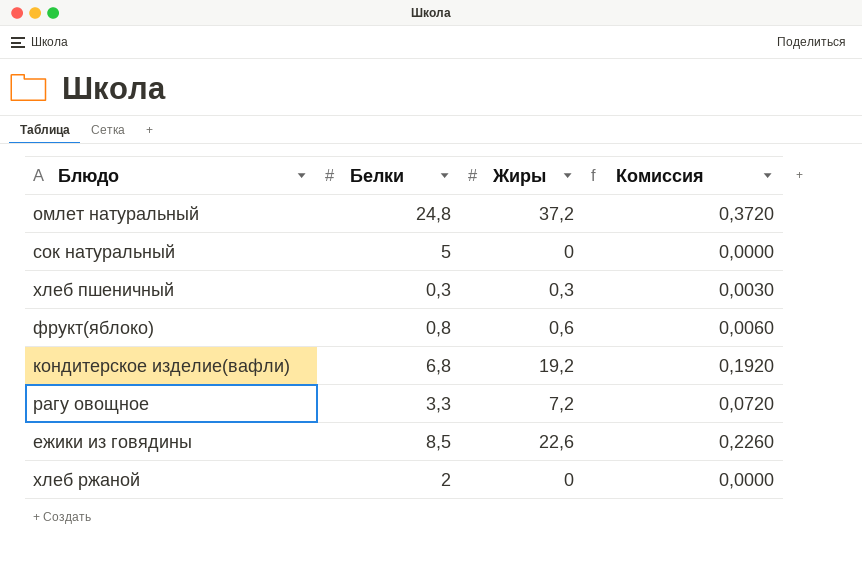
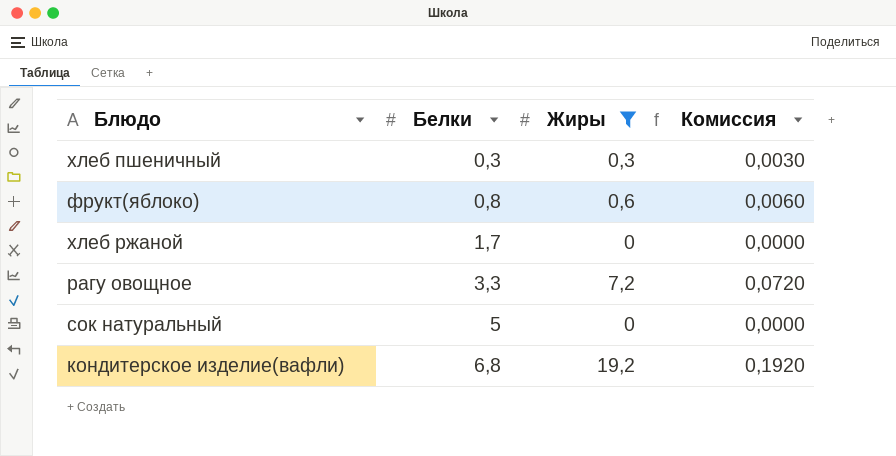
filter: none -> Жиры <= 19,2
row order: none -> Белки ascending
хлеб ржаной | Белки: 2 -> 1,7

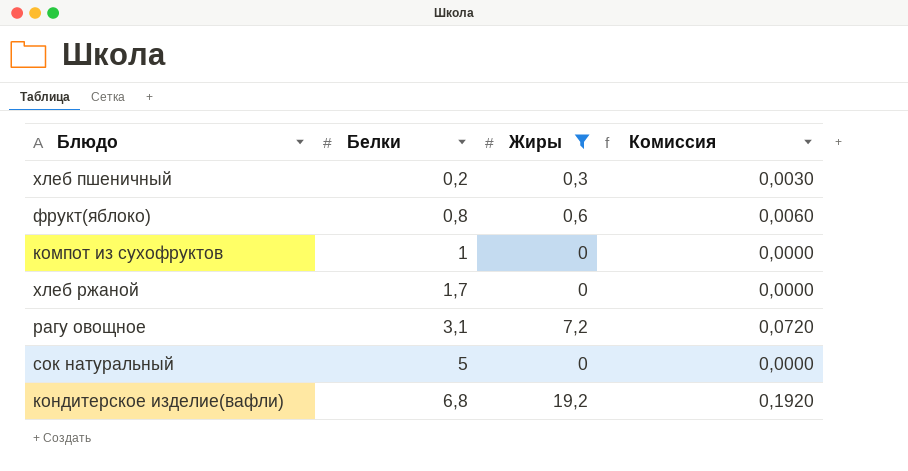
хлеб пшеничный | Белки: 0,3 -> 0,2
row компот из сухофруктов: none -> 1 | 0 | 0,0000
рагу овощное | Белки: 3,3 -> 3,1

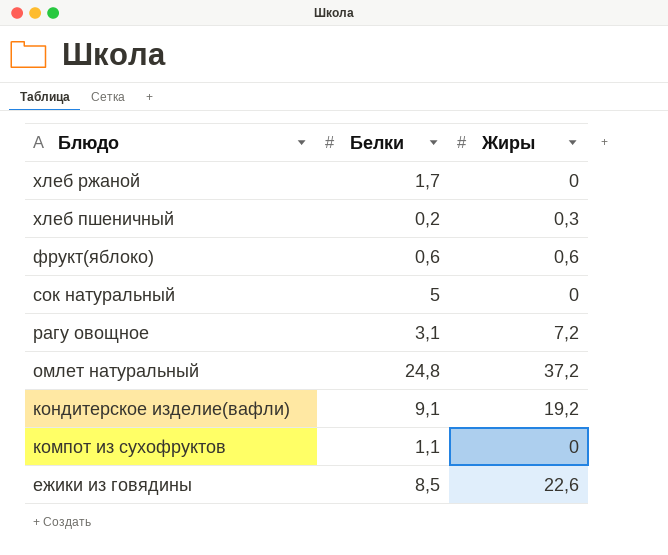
filter: Жиры <= 19,2 -> none
row order: Белки ascending -> Блюдо descending
column Комиссия | formula: [Жиры] * 0,01 -> none
фрукт(яблоко) | Белки: 0,8 -> 0,6
кондитерское изделие(вафли) | Белки: 6,8 -> 9,1
компот из сухофруктов | Белки: 1 -> 1,1

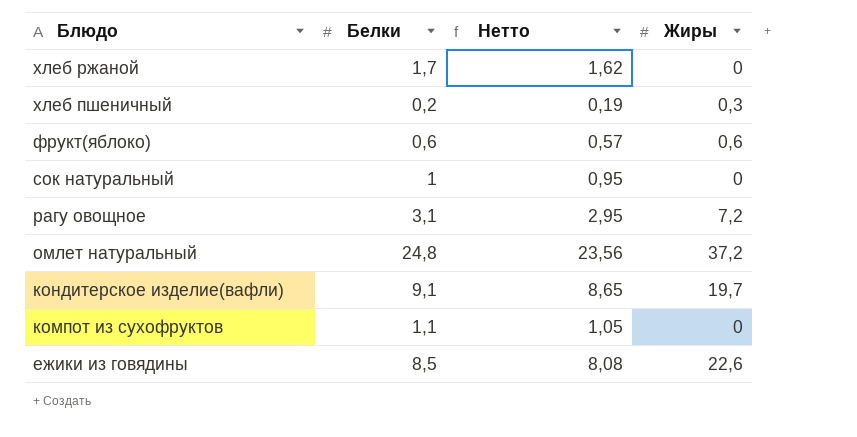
column Нетто | formula: none -> [Белки] * 0,95
сок натуральный | Белки: 5 -> 1
кондитерское изделие(вафли) | Жиры: 19,2 -> 19,7

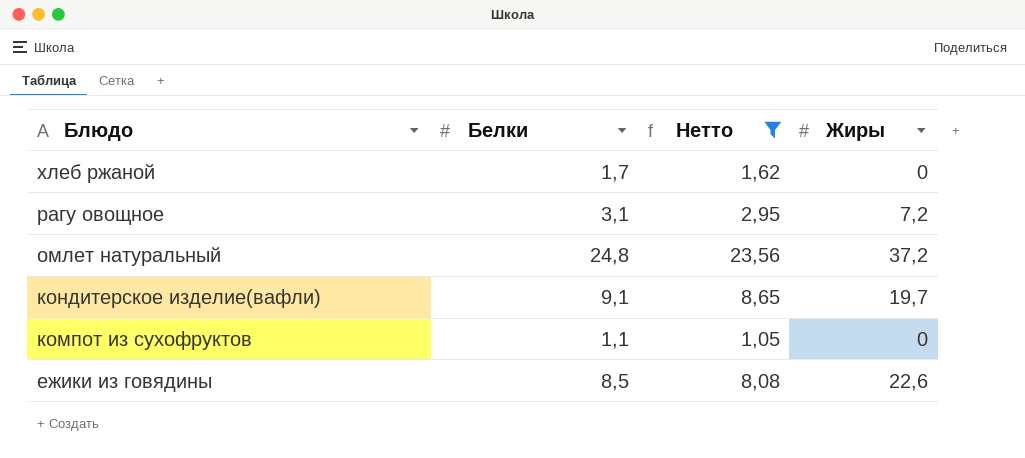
filter: none -> Нетто >= 1,05

